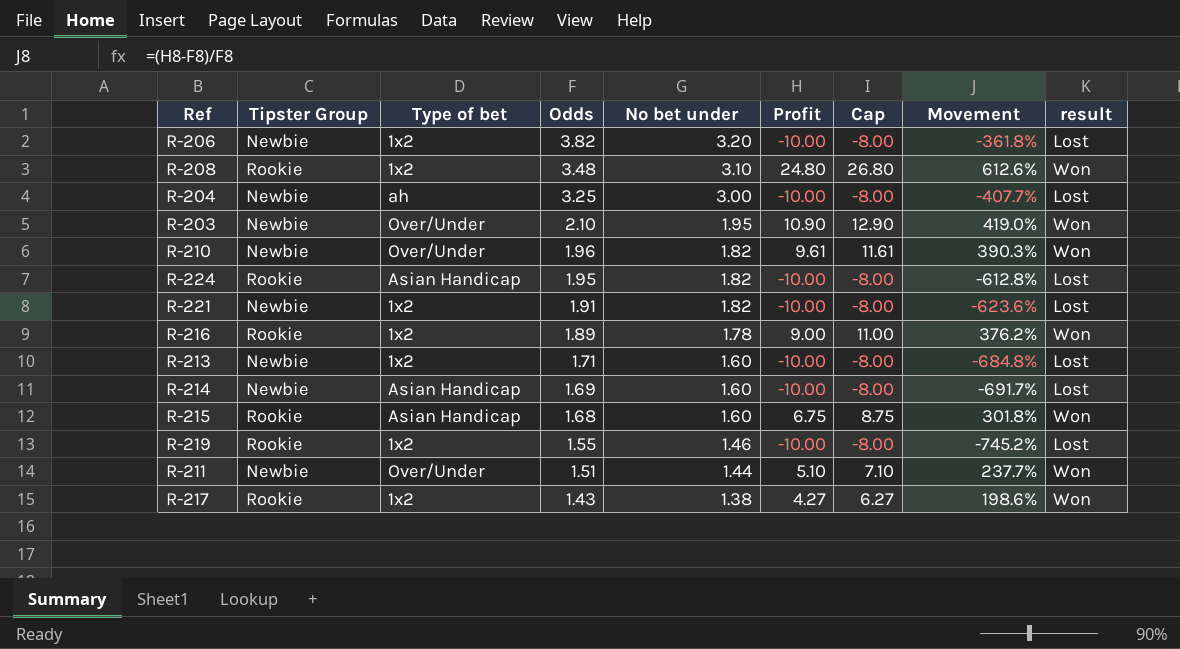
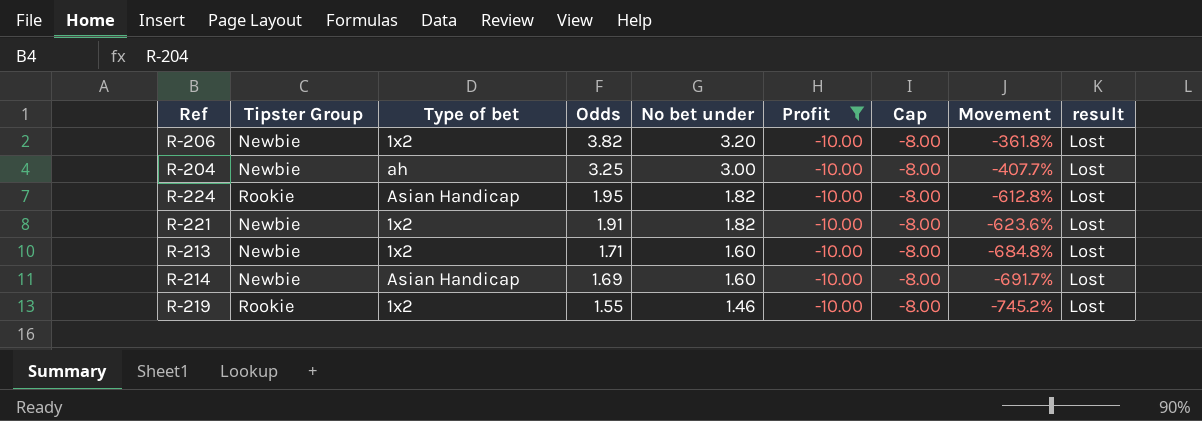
filter: none -> Profit = -10.00

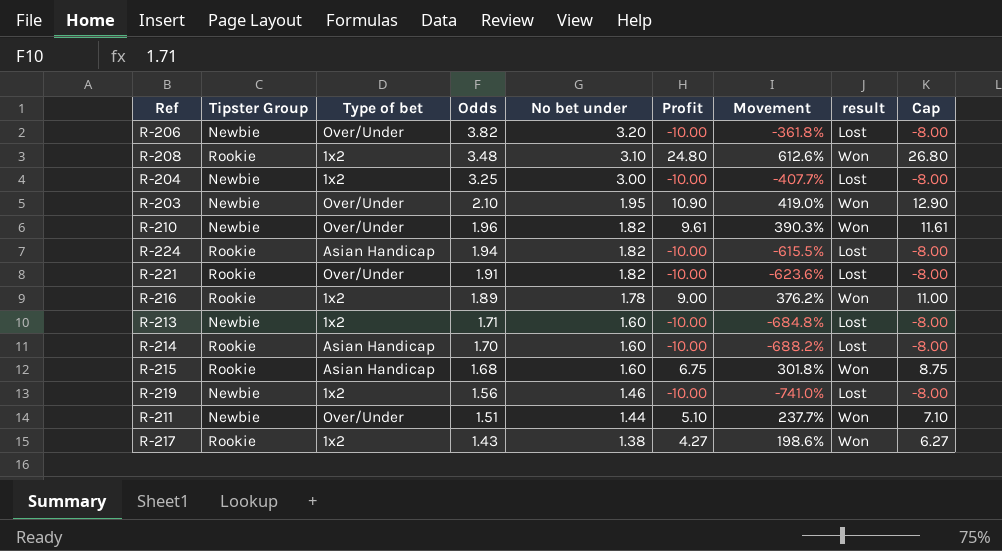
filter: Profit = -10.00 -> none
column Cap | position: 7 -> 9
R-206 | Type of bet: 1x2 -> Over/Under
R-204 | Type of bet: ah -> 1x2
R-224 | Odds: 1.95 -> 1.94
R-224 | Movement: -612.8% -> -615.5%
R-221 | Tipster Group: Newbie -> Rookie
R-221 | Type of bet: 1x2 -> Over/Under
R-214 | Tipster Group: Newbie -> Rookie
R-214 | Odds: 1.69 -> 1.70
R-214 | Movement: -691.7% -> -688.2%
R-219 | Tipster Group: Rookie -> Newbie
R-219 | Odds: 1.55 -> 1.56
R-219 | Movement: -745.2% -> -741.0%

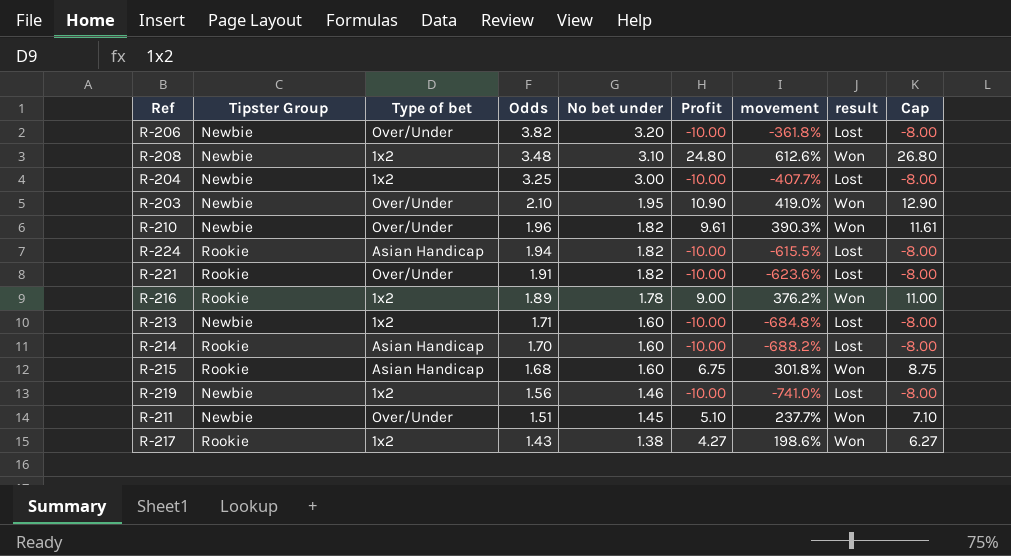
column name: Movement -> movement
R-208 | Tipster Group: Rookie -> Newbie
R-211 | No bet under: 1.44 -> 1.45

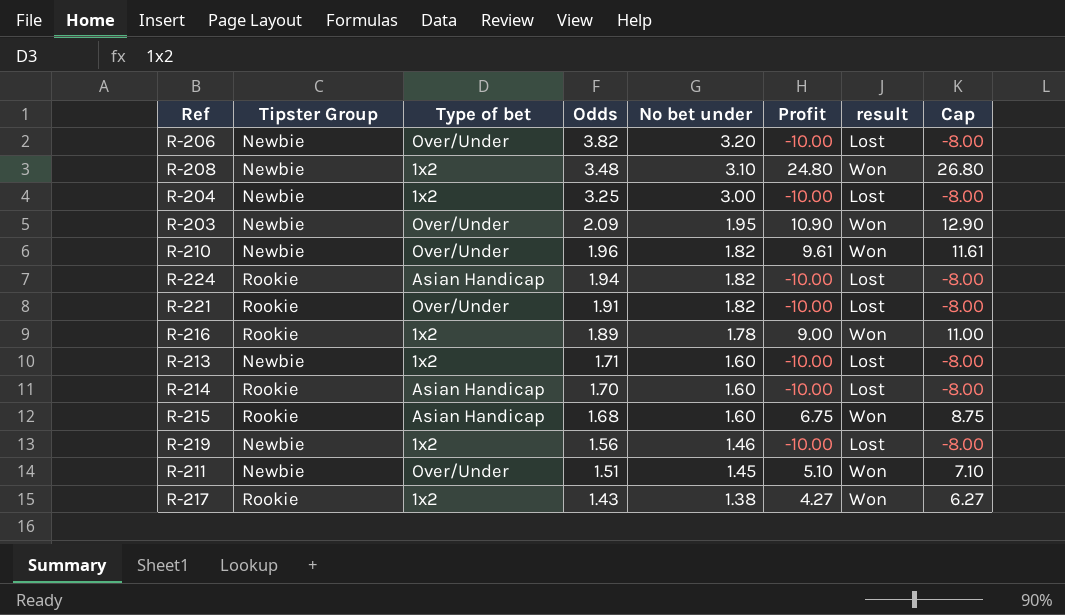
column movement | formula: ([Profit] - [Odds]) / [Odds] -> none
R-203 | Odds: 2.10 -> 2.09

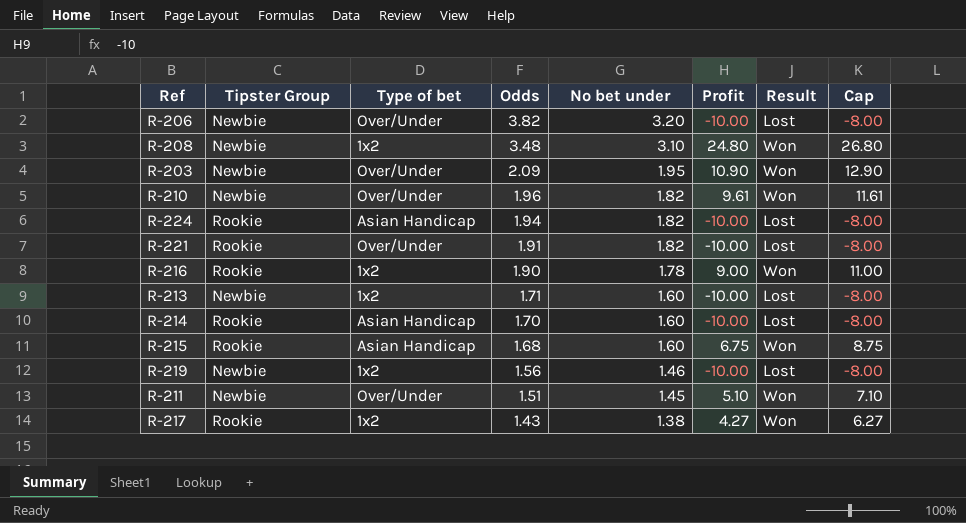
column name: result -> Result
row R-204: Newbie | 1x2 | 3.25 | 3.00 | -10.00 | Lost | -8.00 -> none
R-216 | Odds: 1.89 -> 1.90

